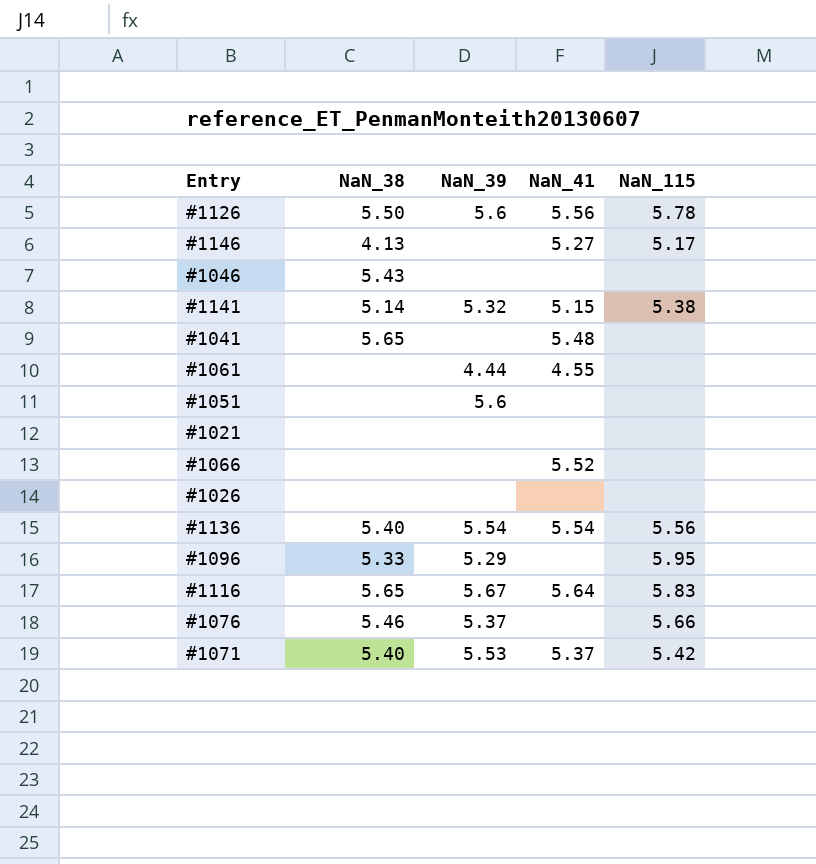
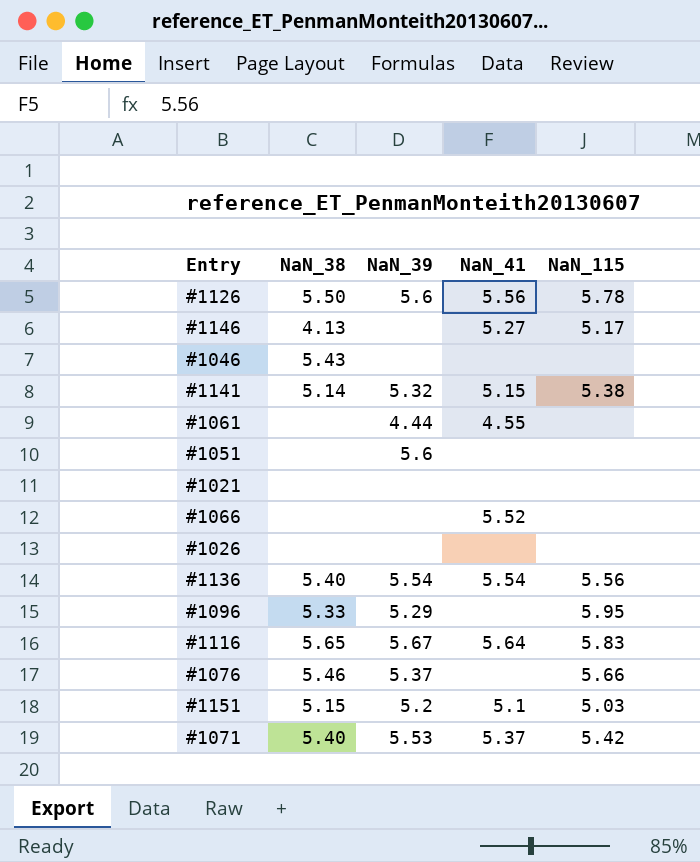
row #1041: 5.65 | none | 5.48 | none -> none
row #1151: none -> 5.15 | 5.2 | 5.1 | 5.03

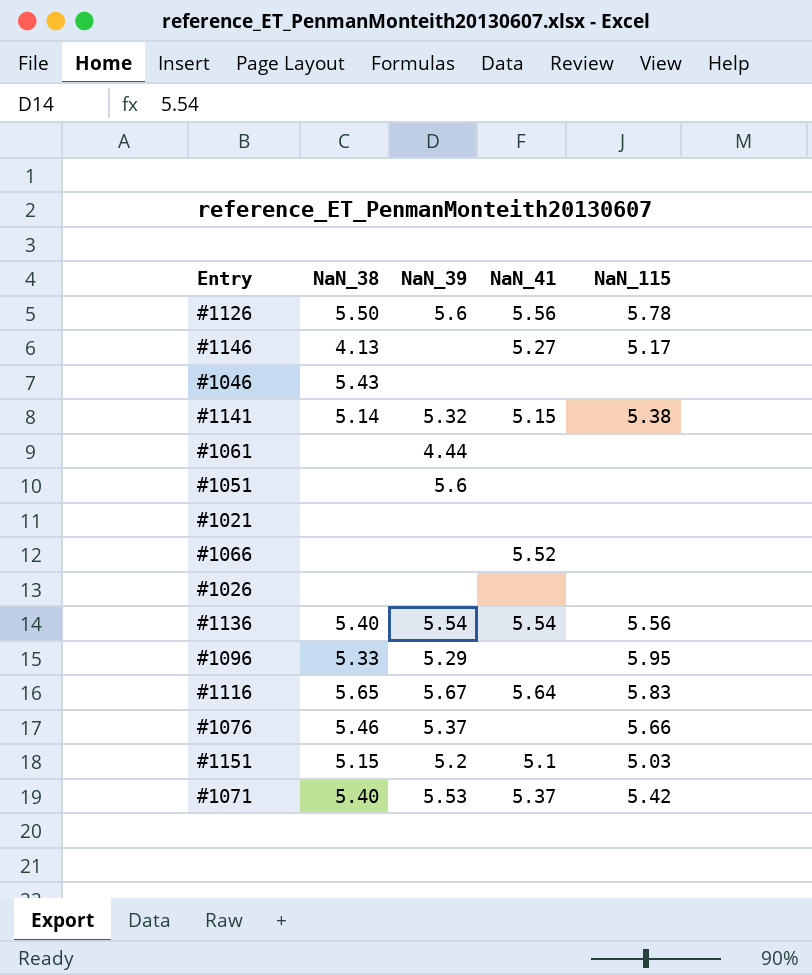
#1061 | NaN_41: 4.55 -> none

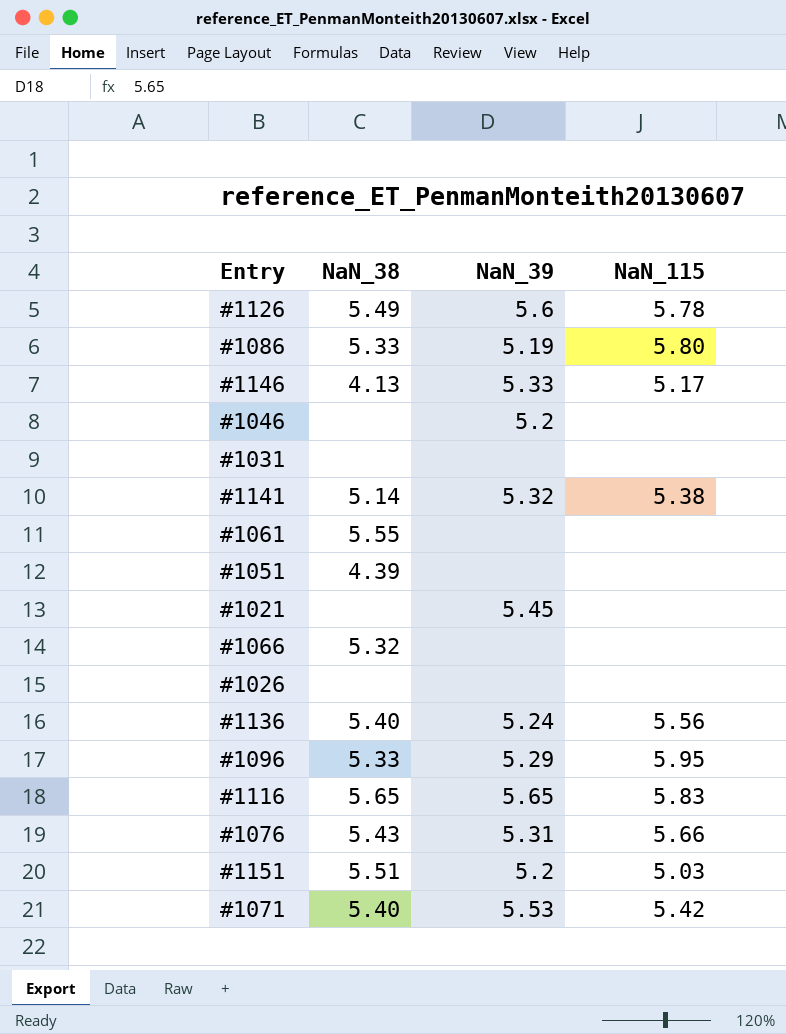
column NaN_41 | position: 4 -> none
#1126 | NaN_38: 5.50 -> 5.49
row #1086: none -> 5.33 | 5.19 | 5.80
#1146 | NaN_39: none -> 5.33
#1046 | NaN_38: 5.43 -> none
#1046 | NaN_39: none -> 5.2
row #1031: none -> none | none | none
#1061 | NaN_38: none -> 5.55
#1061 | NaN_39: 4.44 -> none
#1051 | NaN_38: none -> 4.39
#1051 | NaN_39: 5.6 -> none
#1021 | NaN_39: none -> 5.45
#1066 | NaN_38: none -> 5.32
#1136 | NaN_39: 5.54 -> 5.24
#1116 | NaN_39: 5.67 -> 5.65
#1076 | NaN_38: 5.46 -> 5.43
#1076 | NaN_39: 5.37 -> 5.31
#1151 | NaN_38: 5.15 -> 5.51

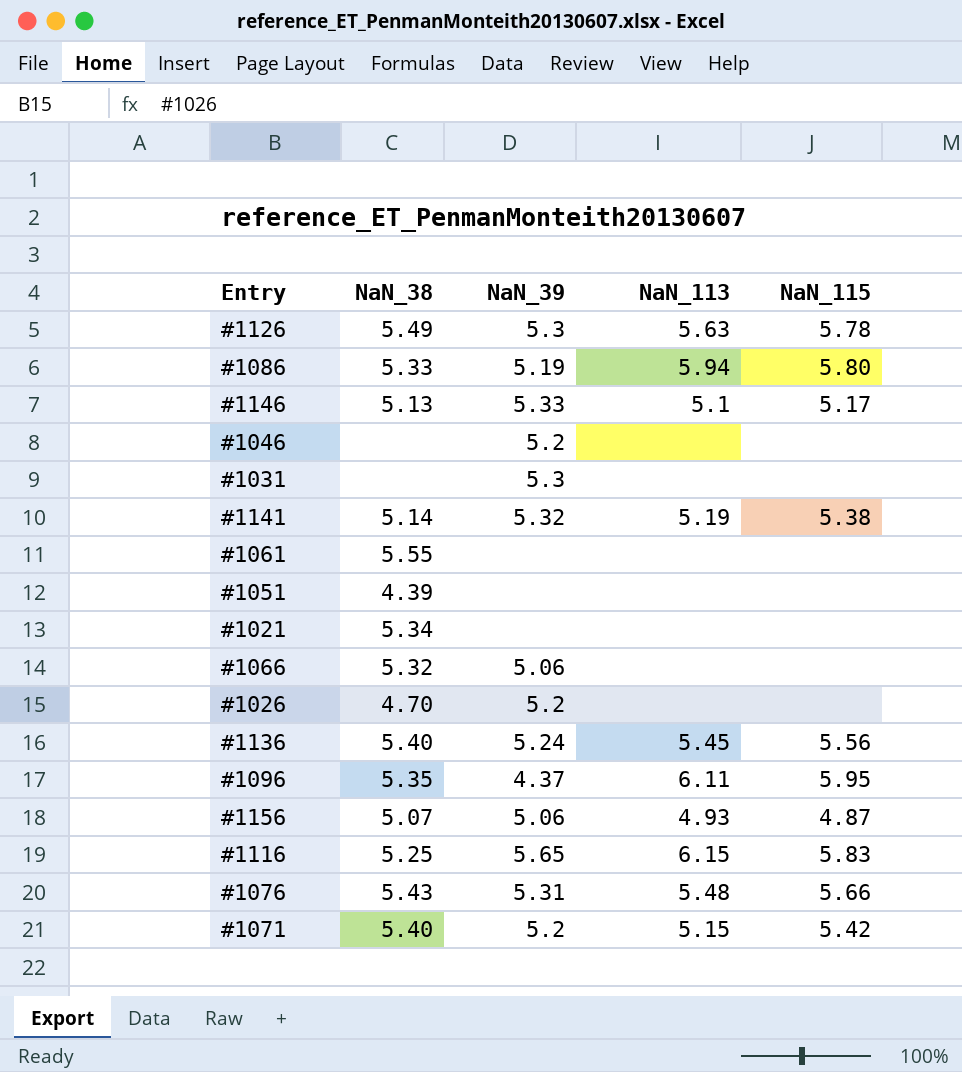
column NaN_113 | position: none -> 4
row #1151: 5.51 | 5.2 | 5.03 -> none
#1126 | NaN_39: 5.6 -> 5.3
#1146 | NaN_38: 4.13 -> 5.13
#1031 | NaN_39: none -> 5.3
#1021 | NaN_38: none -> 5.34
#1021 | NaN_39: 5.45 -> none
#1066 | NaN_39: none -> 5.06
#1026 | NaN_38: none -> 4.70
#1026 | NaN_39: none -> 5.2
#1096 | NaN_38: 5.33 -> 5.35
#1096 | NaN_39: 5.29 -> 4.37
row #1156: none -> 5.07 | 5.06 | 4.93 | 4.87
#1116 | NaN_38: 5.65 -> 5.25
#1071 | NaN_39: 5.53 -> 5.2

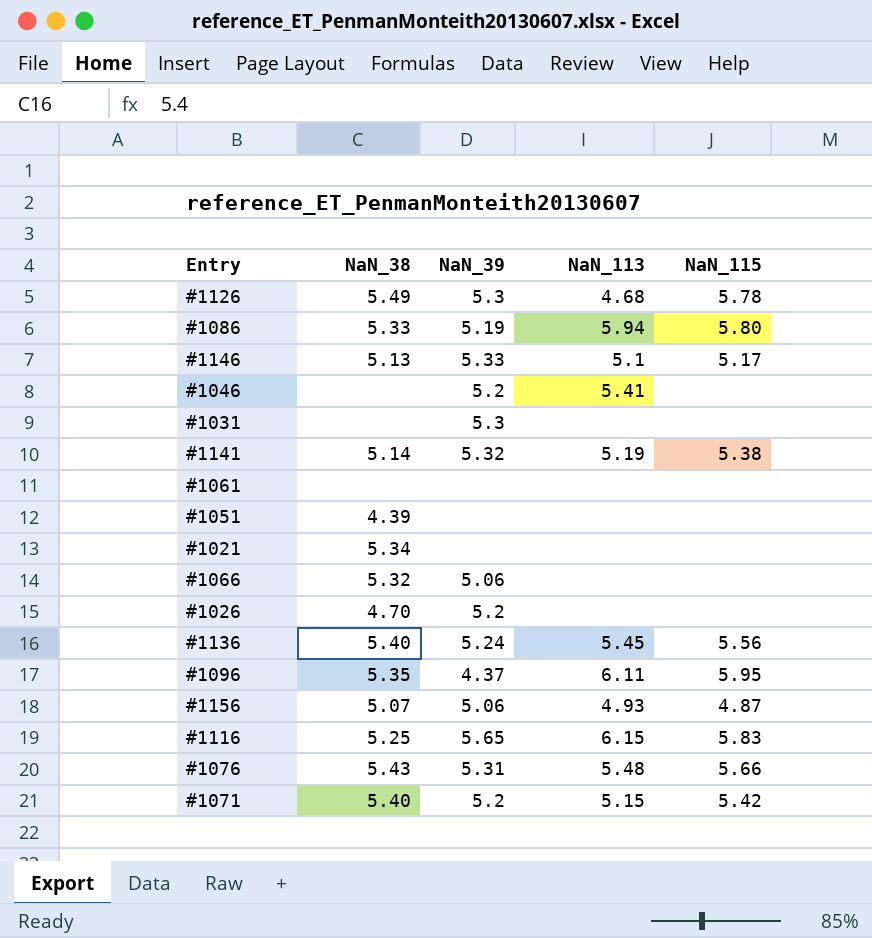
#1126 | NaN_113: 5.63 -> 4.68
#1046 | NaN_113: none -> 5.41
#1061 | NaN_38: 5.55 -> none

